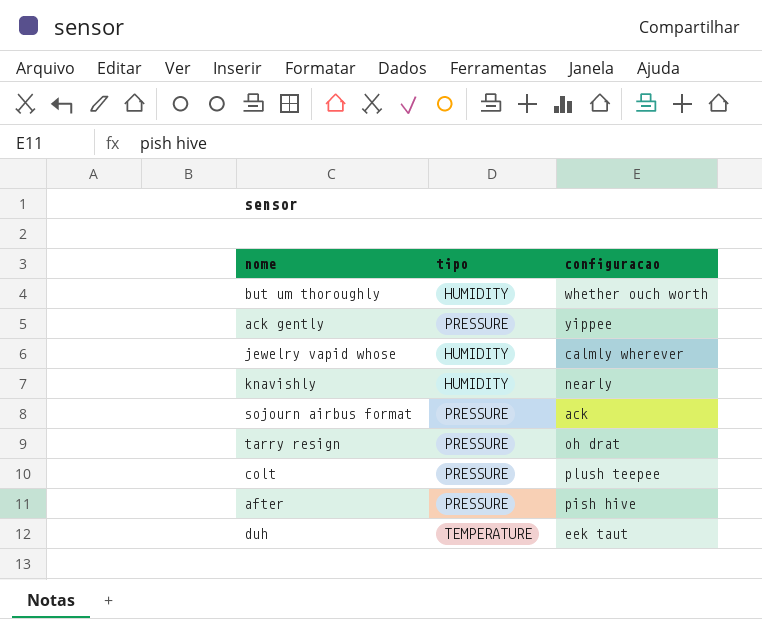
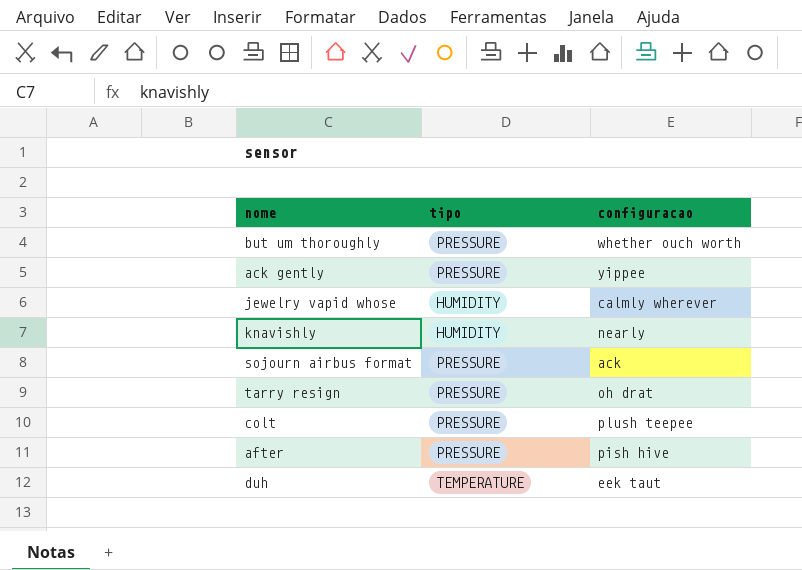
but um thoroughly | tipo: HUMIDITY -> PRESSURE

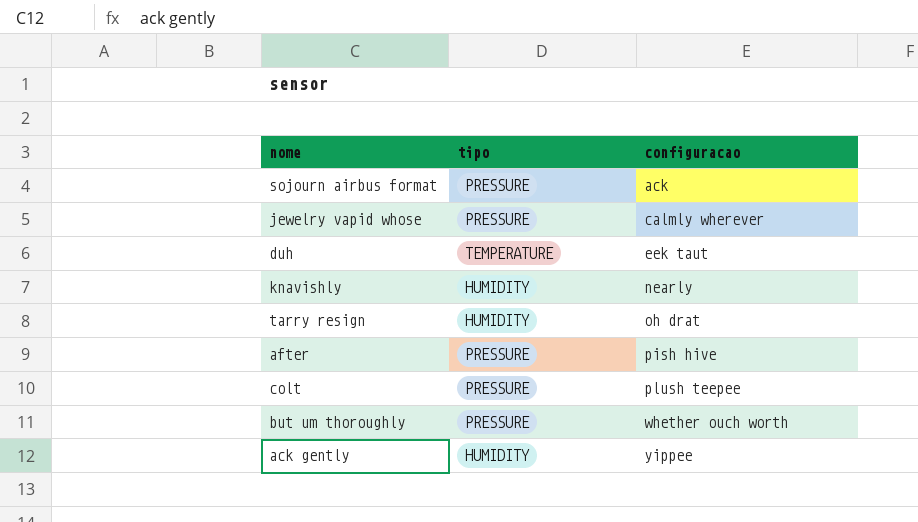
row order: none -> configuracao ascending
jewelry vapid whose | tipo: HUMIDITY -> PRESSURE
tarry resign | tipo: PRESSURE -> HUMIDITY
ack gently | tipo: PRESSURE -> HUMIDITY

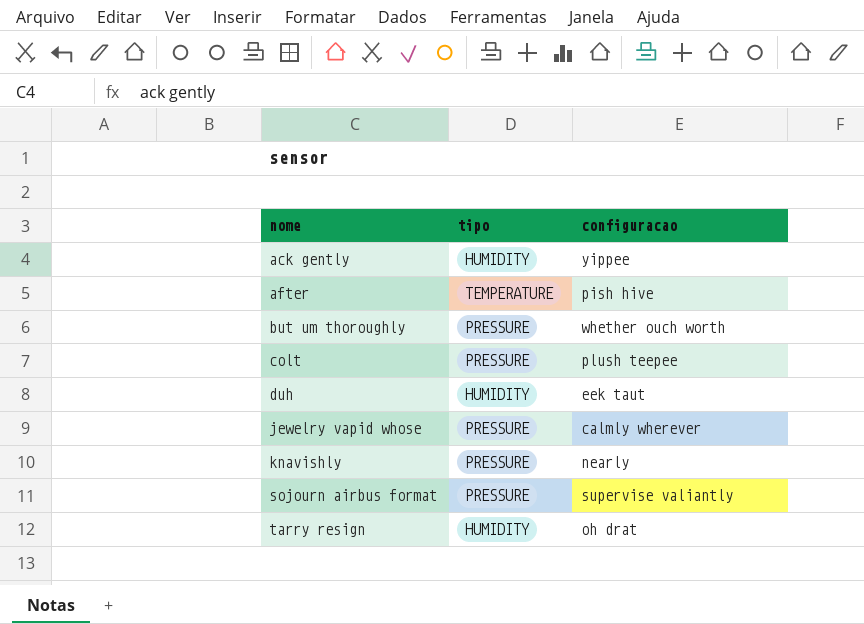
row order: configuracao ascending -> nome ascending
after | tipo: PRESSURE -> TEMPERATURE
duh | tipo: TEMPERATURE -> HUMIDITY
knavishly | tipo: HUMIDITY -> PRESSURE
sojourn airbus format | configuracao: ack -> supervise valiantly

